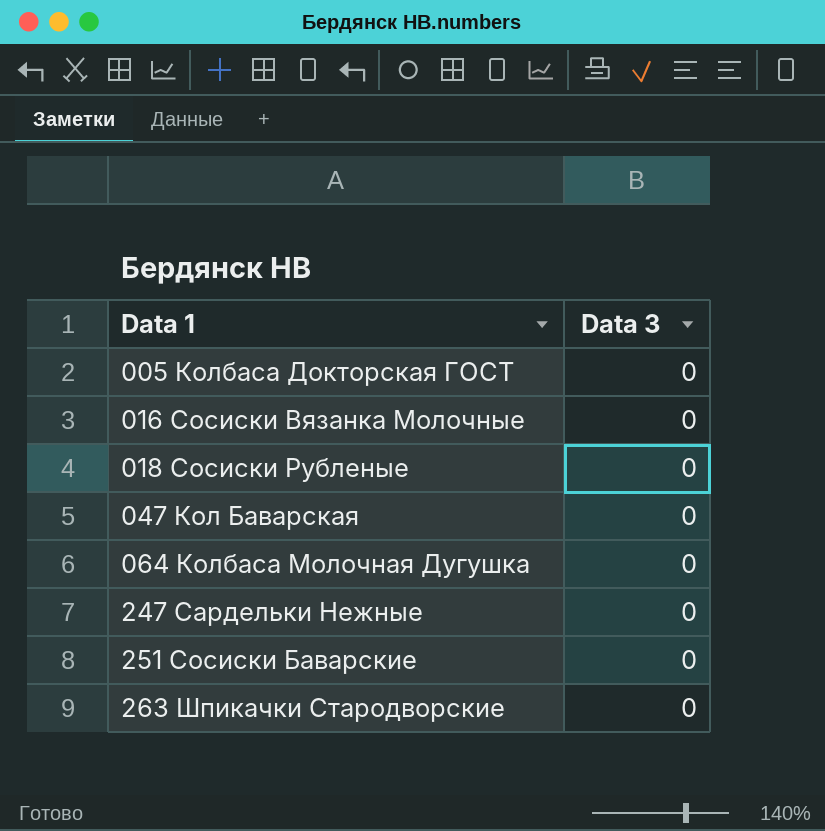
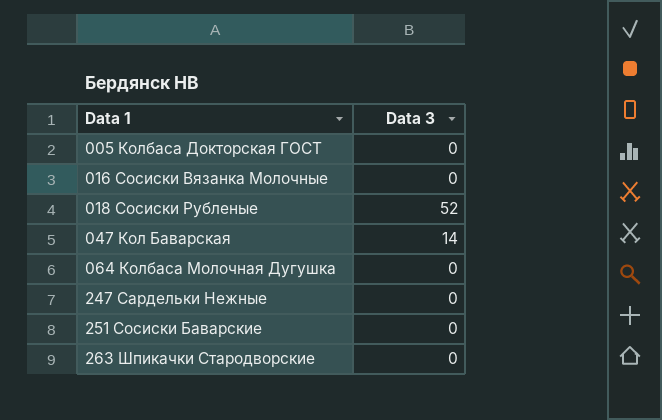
018 Сосиски Рубленые | Data 3: 0 -> 52
047 Кол Баварская | Data 3: 0 -> 14

